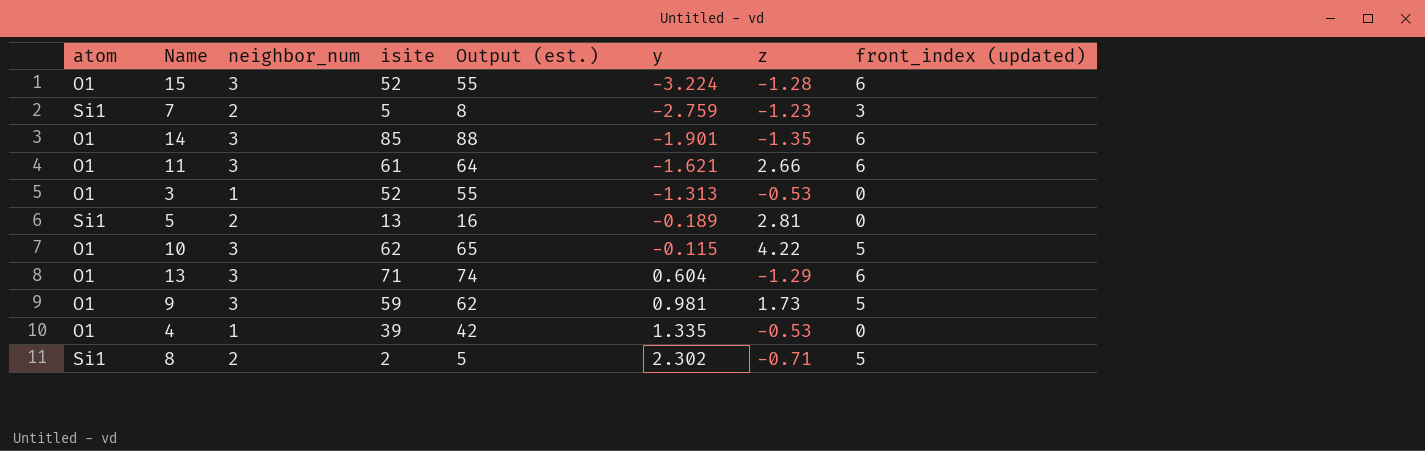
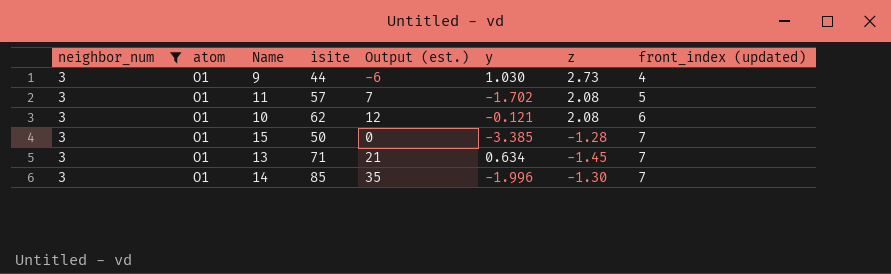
filter: none -> neighbor_num = 3
row order: y ascending -> front_index (updated) ascending
column neighbor_num | position: 3 -> 1
column Output (est.) | formula: [isite] + 3 -> [isite] - 50
9 | isite: 59 -> 44
9 | y: 0.981 -> 1.030
9 | z: 1.73 -> 2.73
9 | front_index (updated): 5 -> 4
11 | isite: 61 -> 57
11 | y: -1.621 -> -1.702
11 | z: 2.66 -> 2.08
11 | front_index (updated): 6 -> 5
10 | y: -0.115 -> -0.121
10 | z: 4.22 -> 2.08
10 | front_index (updated): 5 -> 6
15 | isite: 52 -> 50
15 | y: -3.224 -> -3.385
15 | front_index (updated): 6 -> 7
13 | y: 0.604 -> 0.634
13 | z: -1.29 -> -1.45
13 | front_index (updated): 6 -> 7
14 | y: -1.901 -> -1.996
14 | z: -1.35 -> -1.30
14 | front_index (updated): 6 -> 7

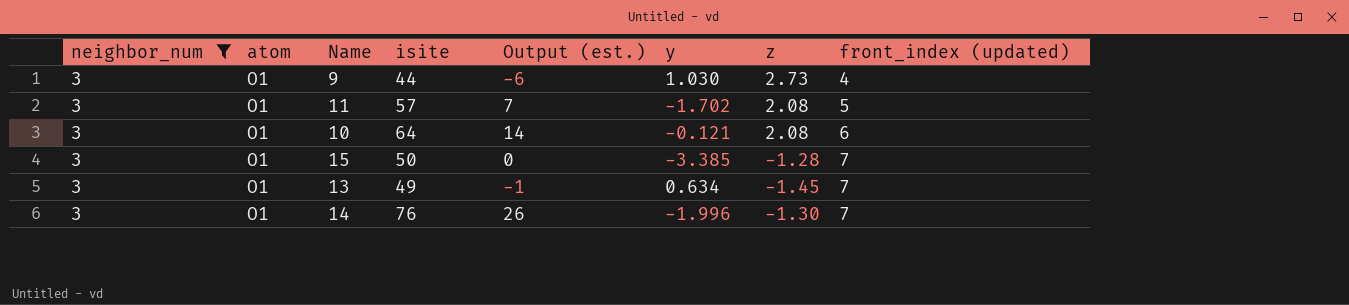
10 | isite: 62 -> 64
10 | Output (est.): 12 -> 14
13 | isite: 71 -> 49
13 | Output (est.): 21 -> -1
14 | isite: 85 -> 76
14 | Output (est.): 35 -> 26

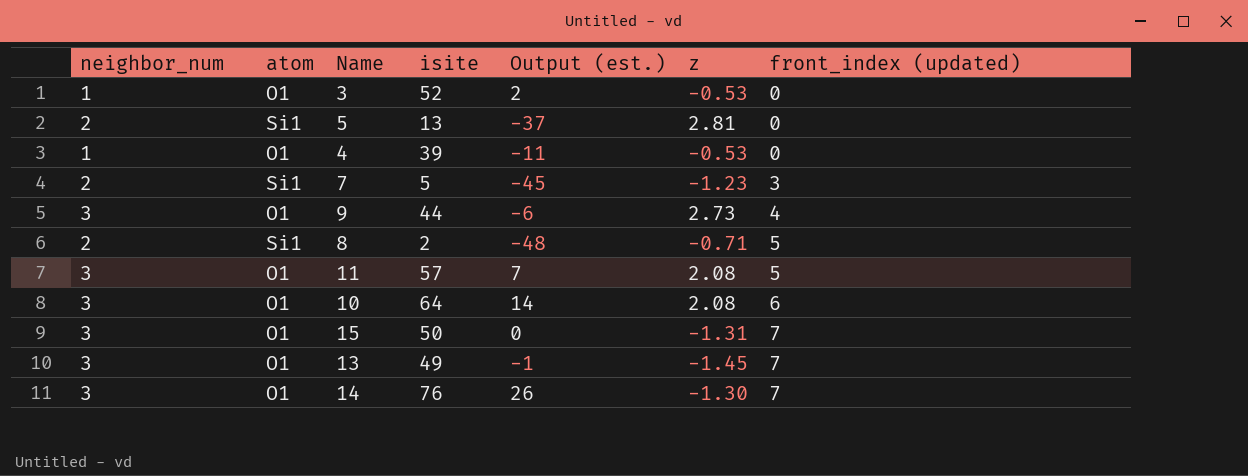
filter: neighbor_num = 3 -> none
column y | position: 6 -> none
15 | z: -1.28 -> -1.31

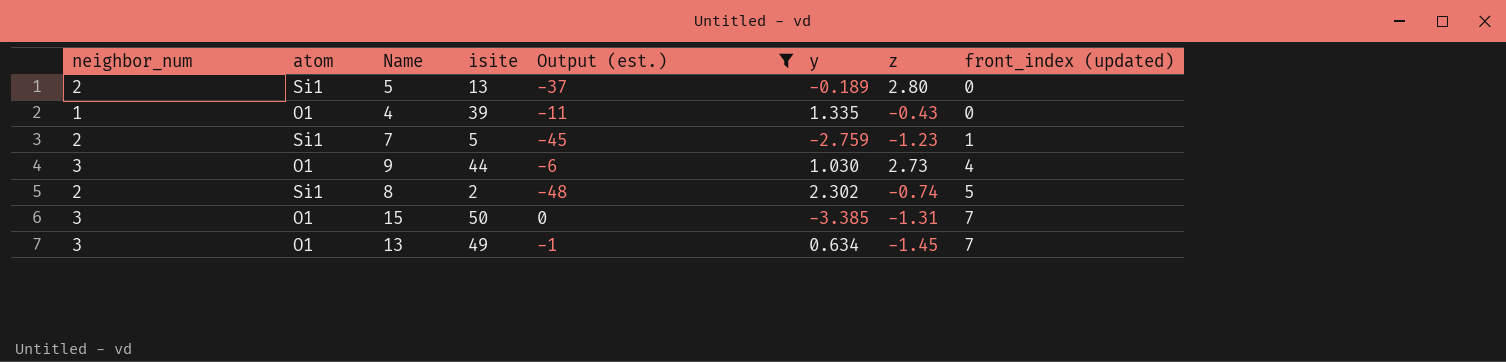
filter: none -> Output (est.) <= 0
column y | position: none -> 6
5 | z: 2.81 -> 2.80
4 | z: -0.53 -> -0.43
7 | front_index (updated): 3 -> 1
8 | z: -0.71 -> -0.74

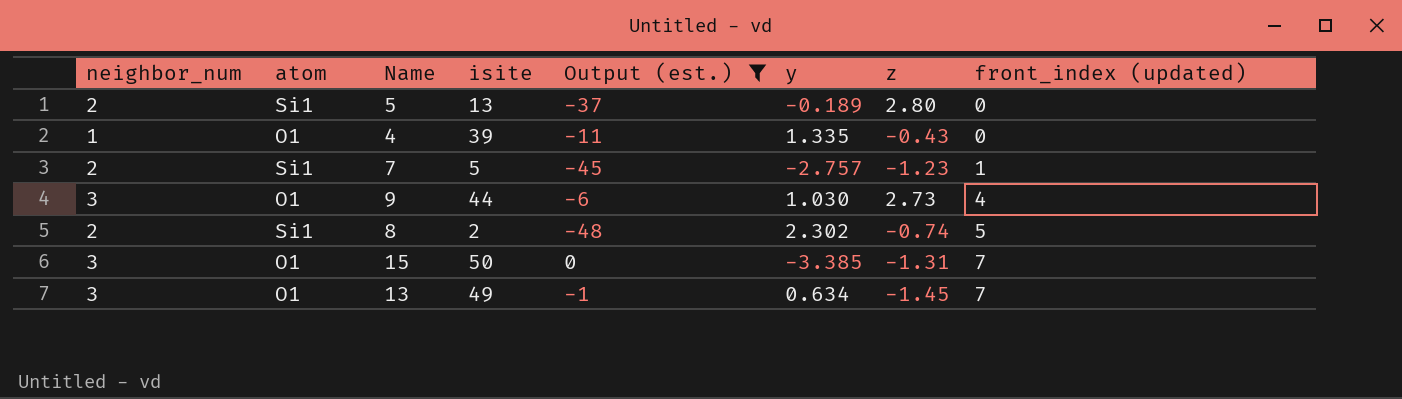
7 | y: -2.759 -> -2.757

